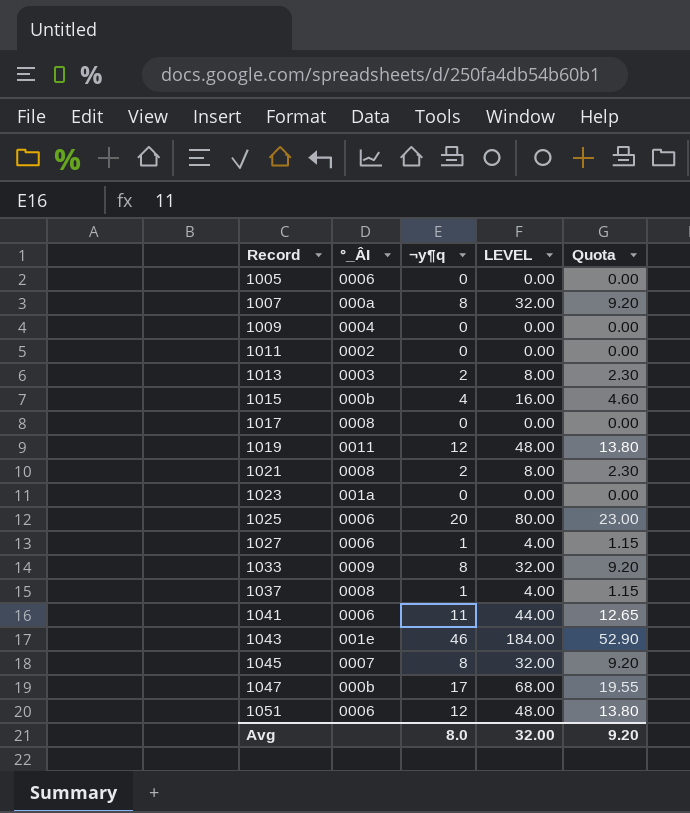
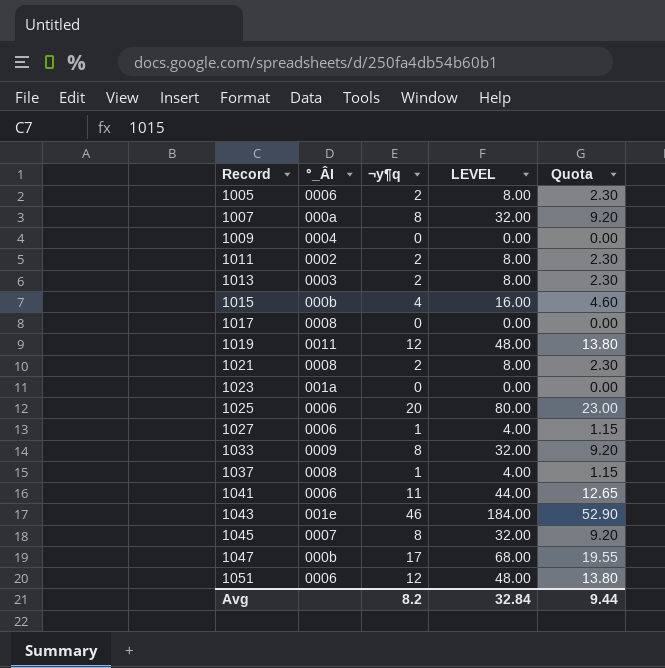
1005 | ¬y¶q: 0 -> 2
1005 | LEVEL: 0.00 -> 8.00
1005 | Quota: 0.00 -> 2.30
1011 | ¬y¶q: 0 -> 2
1011 | LEVEL: 0.00 -> 8.00
1011 | Quota: 0.00 -> 2.30
Avg | ¬y¶q: 8.0 -> 8.2
Avg | LEVEL: 32.00 -> 32.84
Avg | Quota: 9.20 -> 9.44

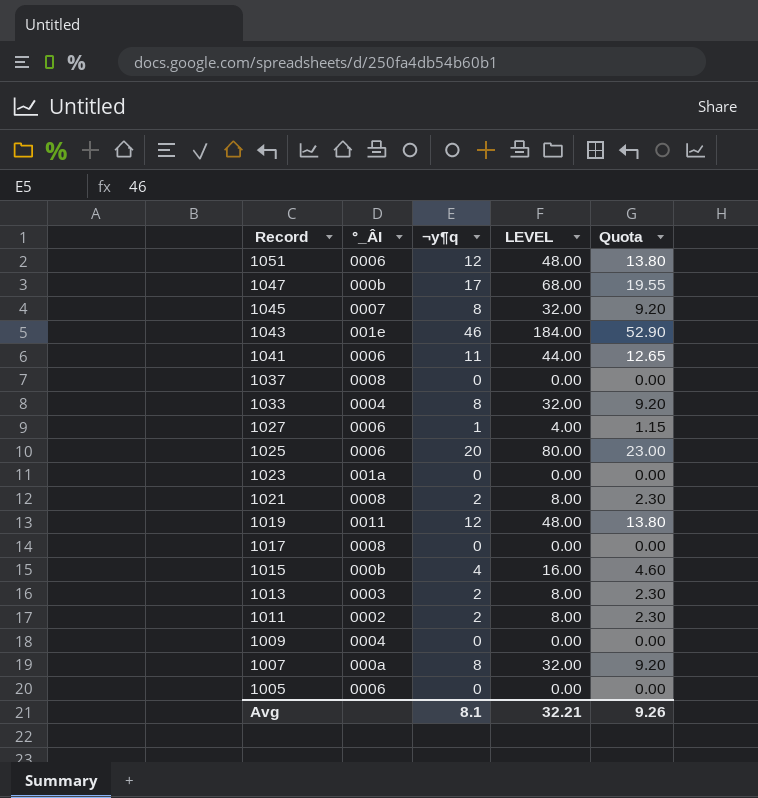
row order: Record ascending -> Record descending
1037 | ¬y¶q: 1 -> 0
1037 | LEVEL: 4.00 -> 0.00
1037 | Quota: 1.15 -> 0.00
1033 | °_ÂI: 0009 -> 0004
1005 | ¬y¶q: 2 -> 0
1005 | LEVEL: 8.00 -> 0.00
1005 | Quota: 2.30 -> 0.00
Avg | ¬y¶q: 8.2 -> 8.1
Avg | LEVEL: 32.84 -> 32.21
Avg | Quota: 9.44 -> 9.26

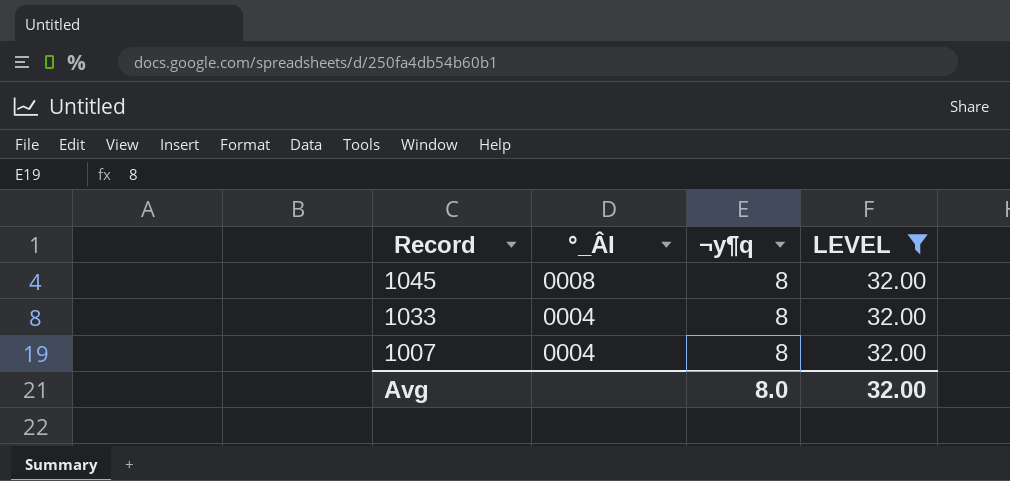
filter: none -> LEVEL = 32.00
column Quota | formula: [¬y¶q] * 1.15 -> none
1045 | °_ÂI: 0007 -> 0008
1007 | °_ÂI: 000a -> 0004
Avg | ¬y¶q: 8.1 -> 8.0
Avg | LEVEL: 32.21 -> 32.00

